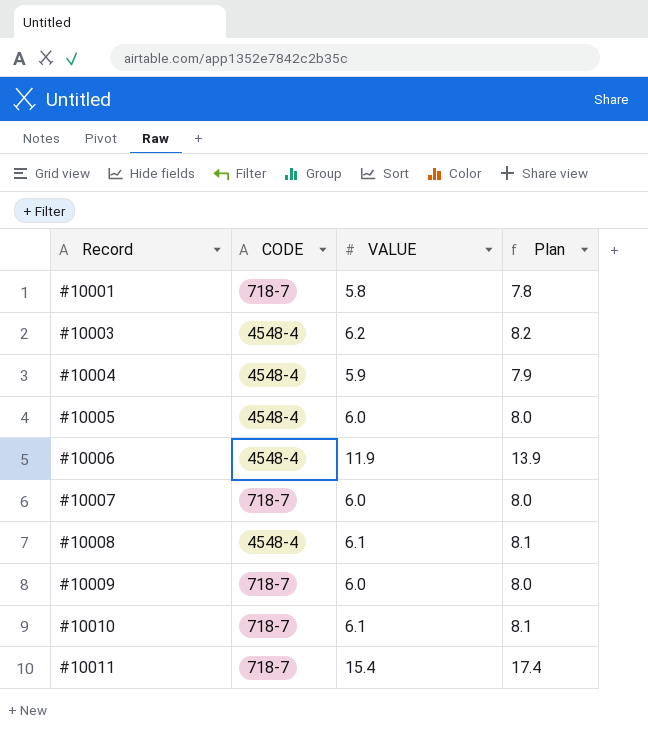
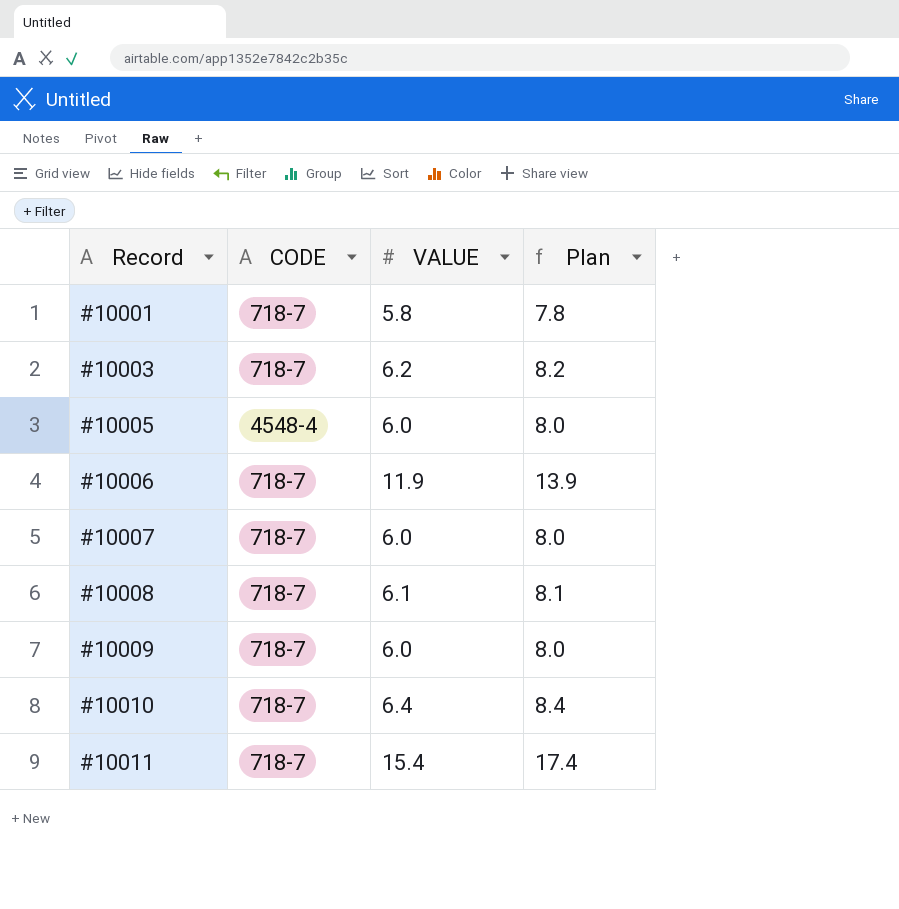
row #10004: 4548-4 | 5.9 | 7.9 -> none
#10003 | CODE: 4548-4 -> 718-7
#10006 | CODE: 4548-4 -> 718-7
#10008 | CODE: 4548-4 -> 718-7
#10010 | VALUE: 6.1 -> 6.4
#10010 | Plan: 8.1 -> 8.4

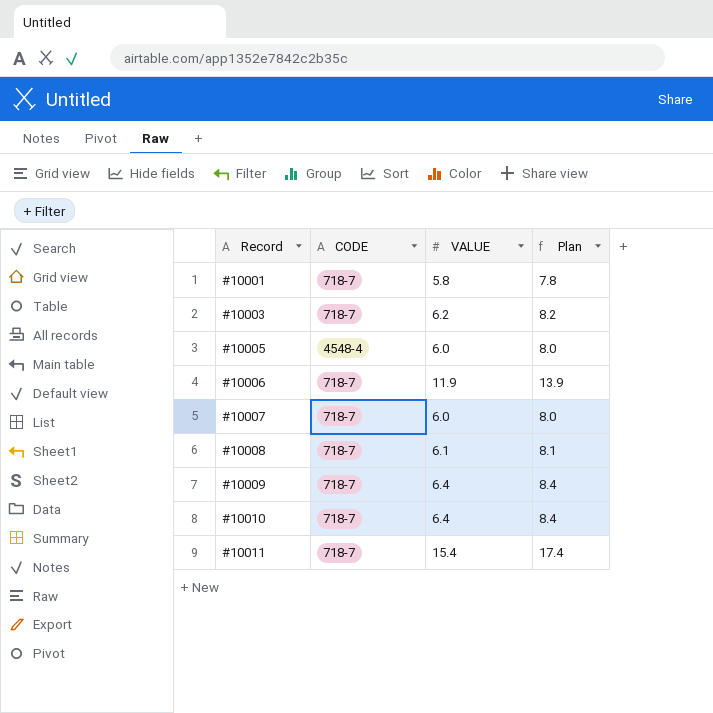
#10009 | VALUE: 6.0 -> 6.4
#10009 | Plan: 8.0 -> 8.4

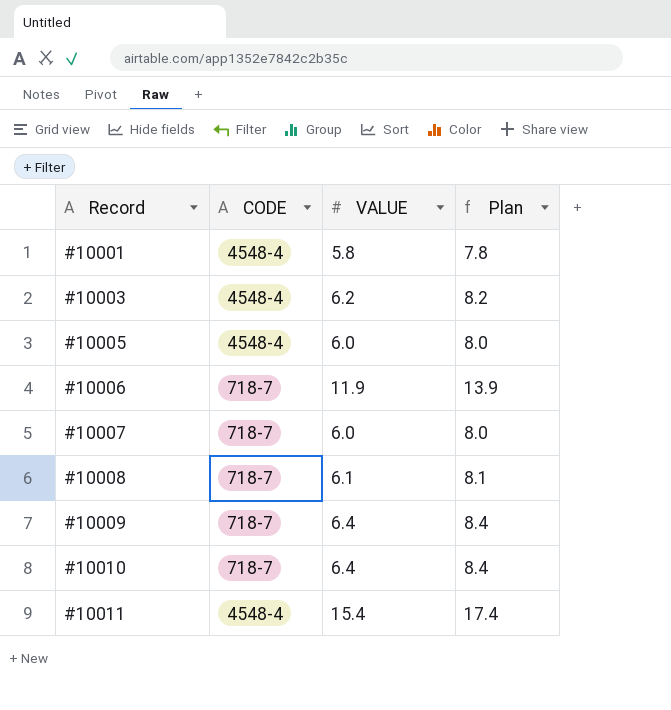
#10001 | CODE: 718-7 -> 4548-4
#10003 | CODE: 718-7 -> 4548-4
#10011 | CODE: 718-7 -> 4548-4

